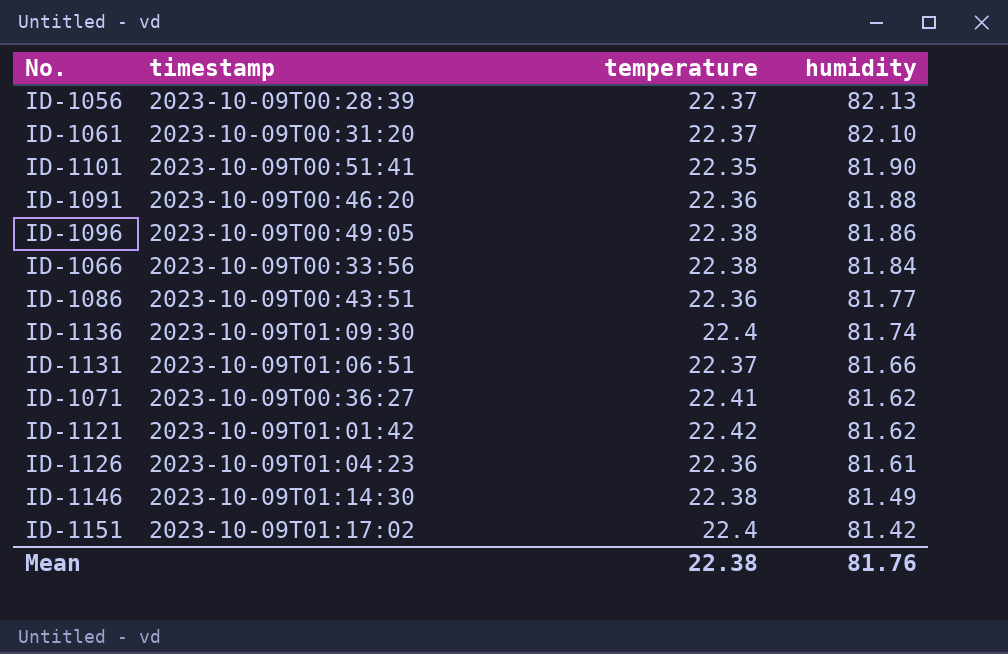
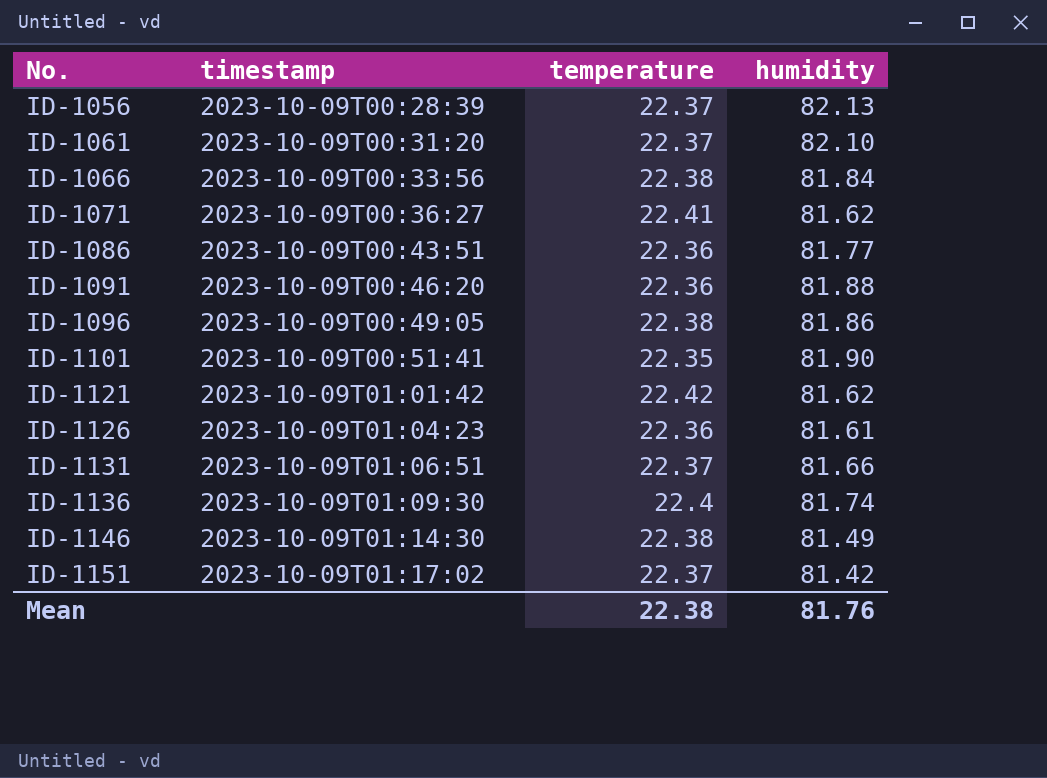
row order: humidity descending -> No. ascending
ID-1151 | temperature: 22.4 -> 22.37

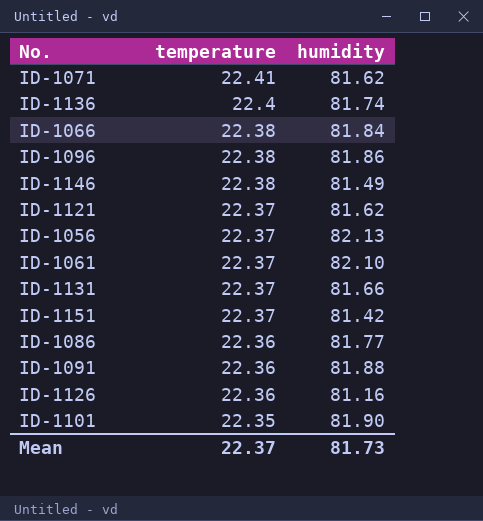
row order: No. ascending -> temperature descending
column timestamp | position: 2 -> none
ID-1121 | temperature: 22.42 -> 22.37
ID-1126 | humidity: 81.61 -> 81.16
Mean | temperature: 22.38 -> 22.37
Mean | humidity: 81.76 -> 81.73

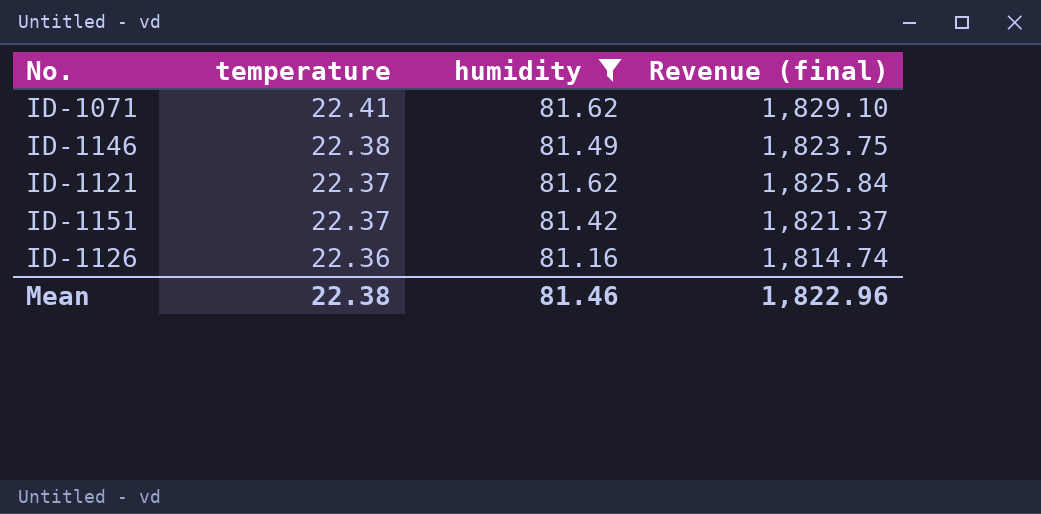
filter: none -> humidity <= 81.62
column Revenue (final) | formula: none -> [temperature] * [humidity]
Mean | temperature: 22.37 -> 22.38
Mean | humidity: 81.73 -> 81.46

